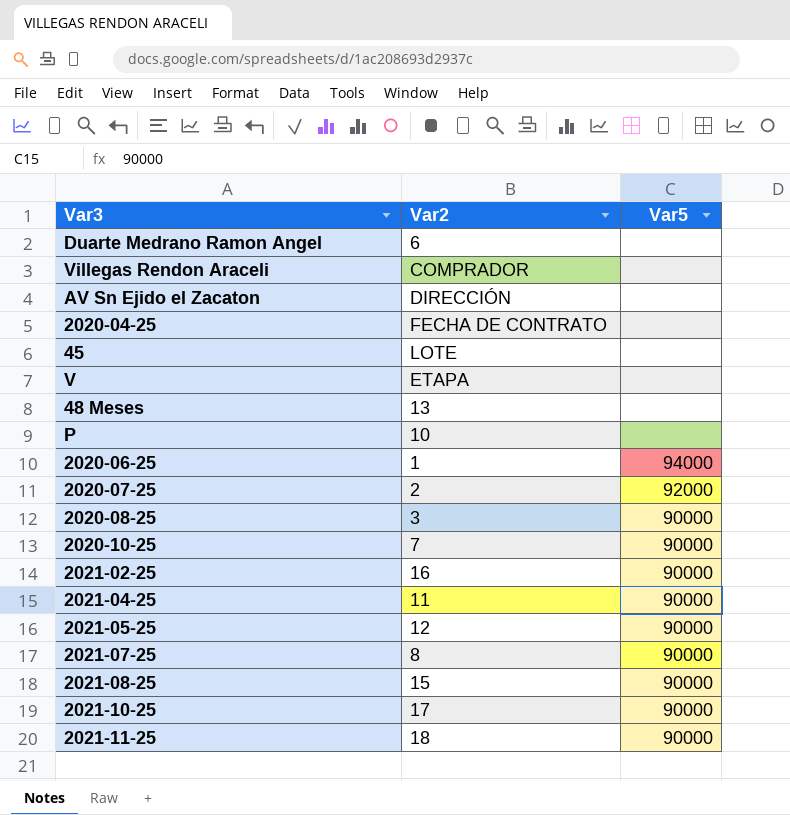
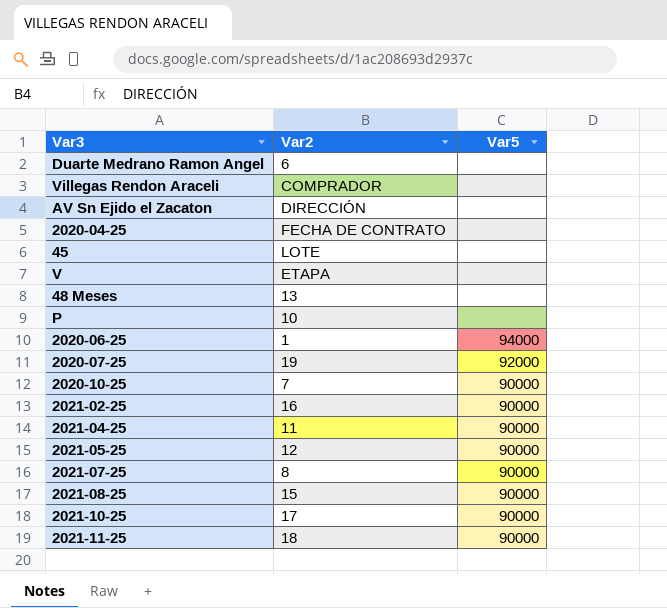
row 2020-08-25: 3 | 90000 -> none
2020-07-25 | Var2: 2 -> 19

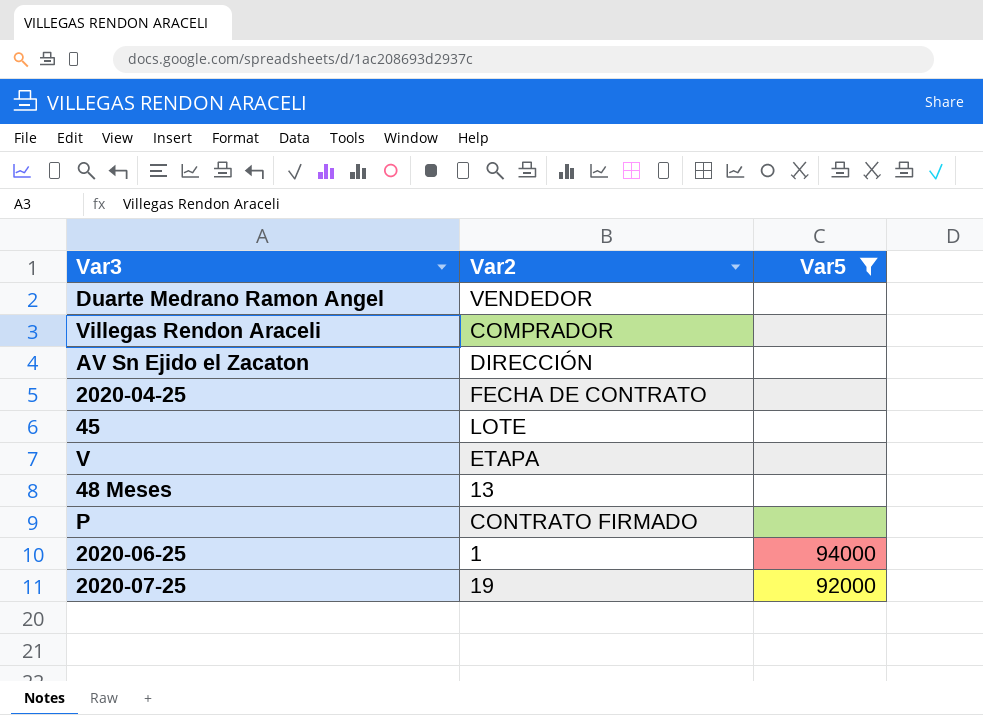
filter: none -> Var5 != 90000
Duarte Medrano Ramon Angel | Var2: 6 -> VENDEDOR
P | Var2: 10 -> CONTRATO FIRMADO

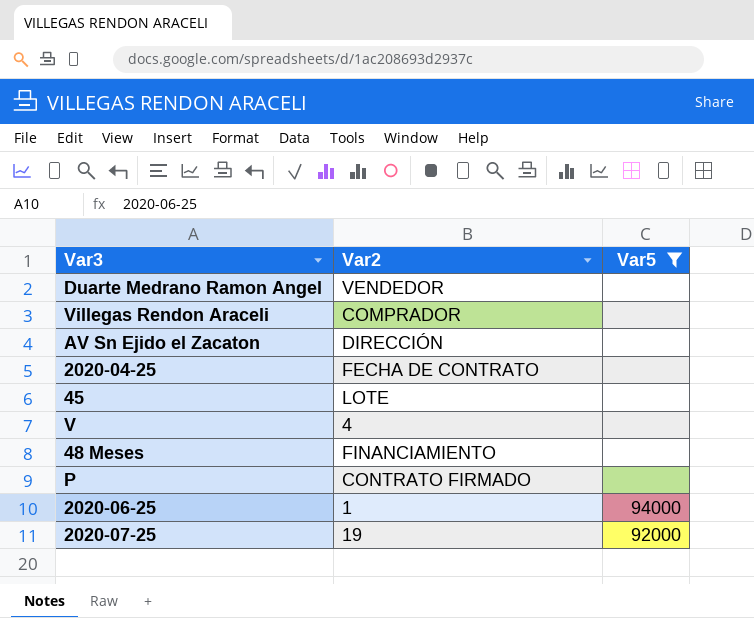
V | Var2: ETAPA -> 4
48 Meses | Var2: 13 -> FINANCIAMIENTO

